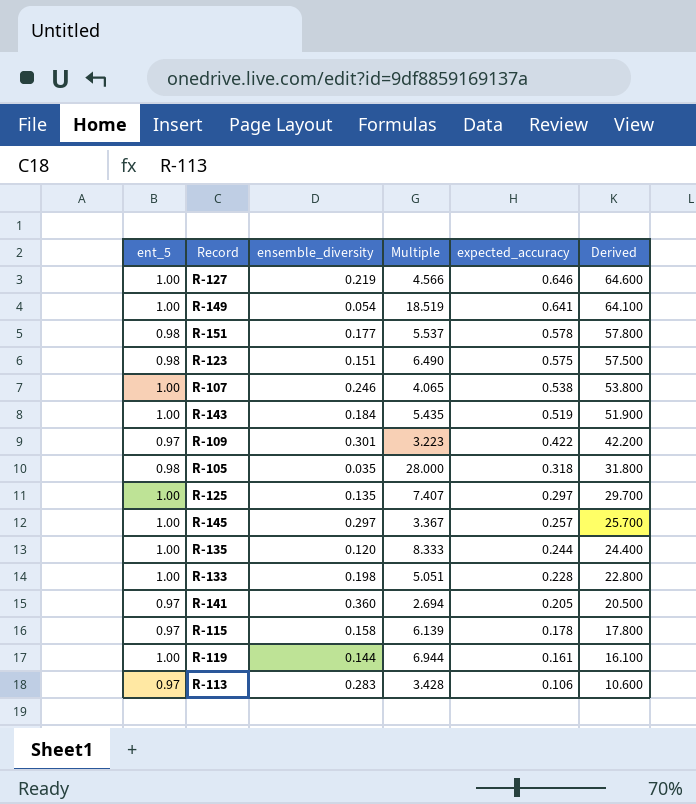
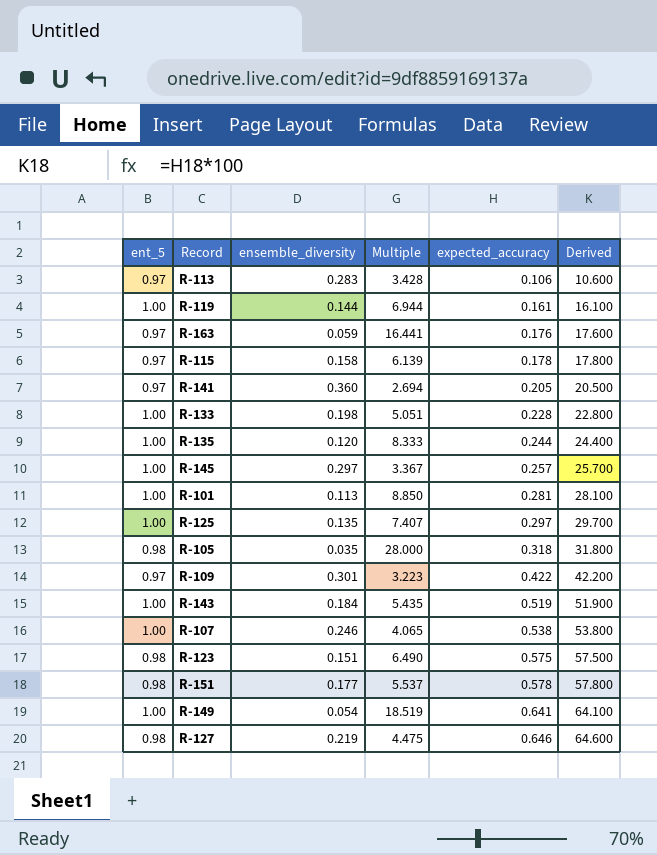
row order: expected_accuracy descending -> expected_accuracy ascending
row R-163: none -> 0.97 | 0.059 | 16.441 | 0.176 | 17.600
row R-101: none -> 1.00 | 0.113 | 8.850 | 0.281 | 28.100
R-127 | ent_5: 1.00 -> 0.98
R-127 | Multiple: 4.566 -> 4.475

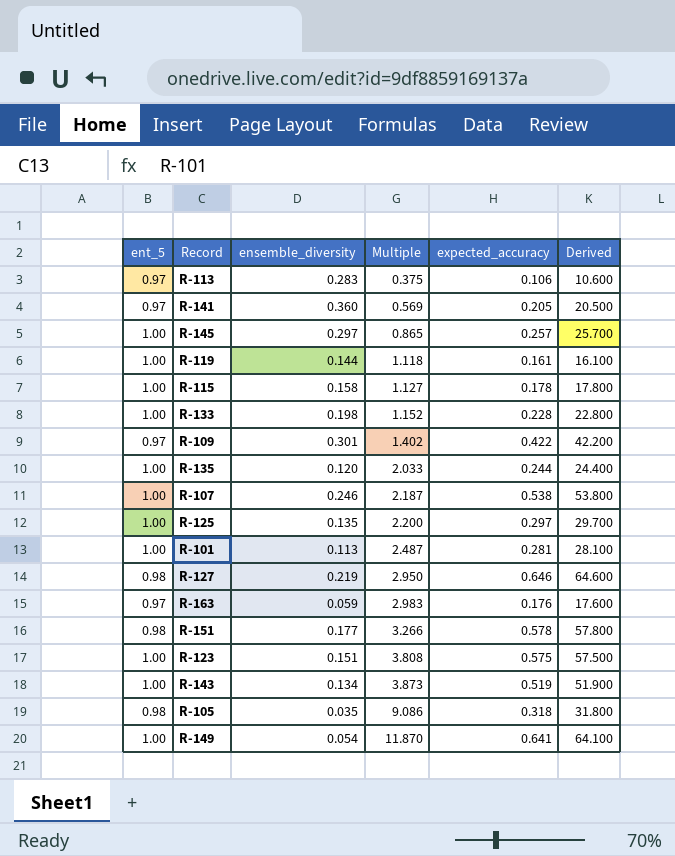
row order: expected_accuracy ascending -> Multiple ascending
column Multiple | formula: [ent_5] / [ensemble_diversity] -> [expected_accuracy] / [ensemble_diversity]
R-115 | ent_5: 0.97 -> 1.00
R-123 | ent_5: 0.98 -> 1.00
R-143 | ensemble_diversity: 0.184 -> 0.134

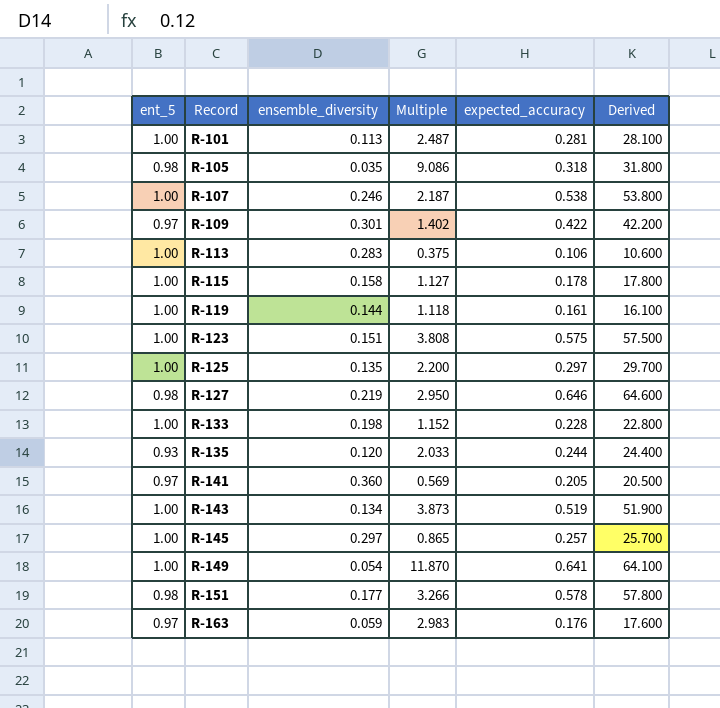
row order: Multiple ascending -> Record ascending
R-113 | ent_5: 0.97 -> 1.00
R-135 | ent_5: 1.00 -> 0.93

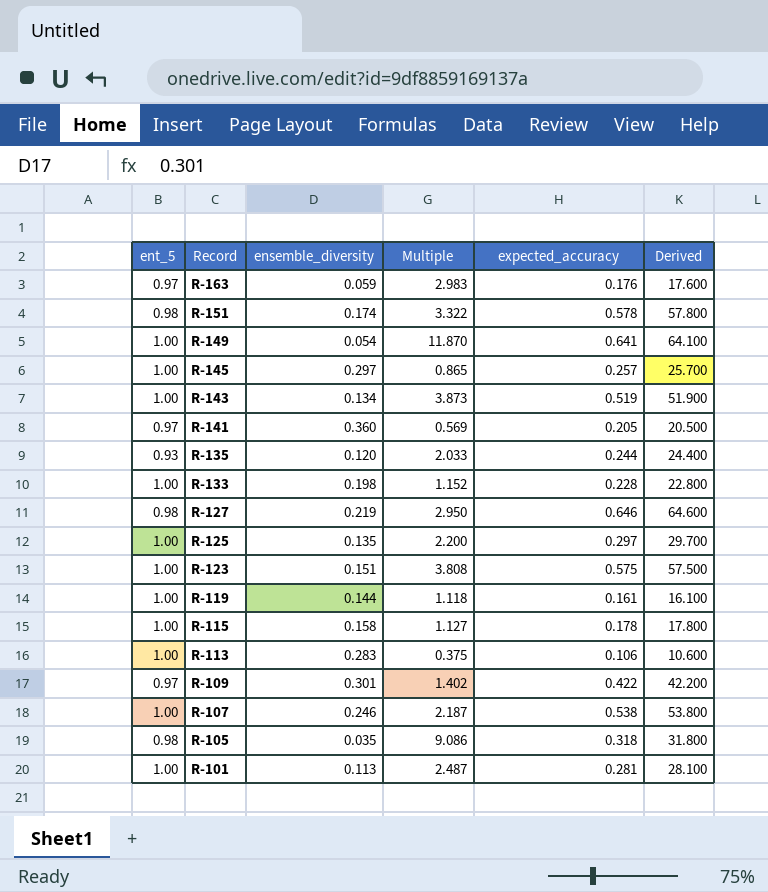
row order: Record ascending -> Record descending
R-151 | ensemble_diversity: 0.177 -> 0.174
R-151 | Multiple: 3.266 -> 3.322

